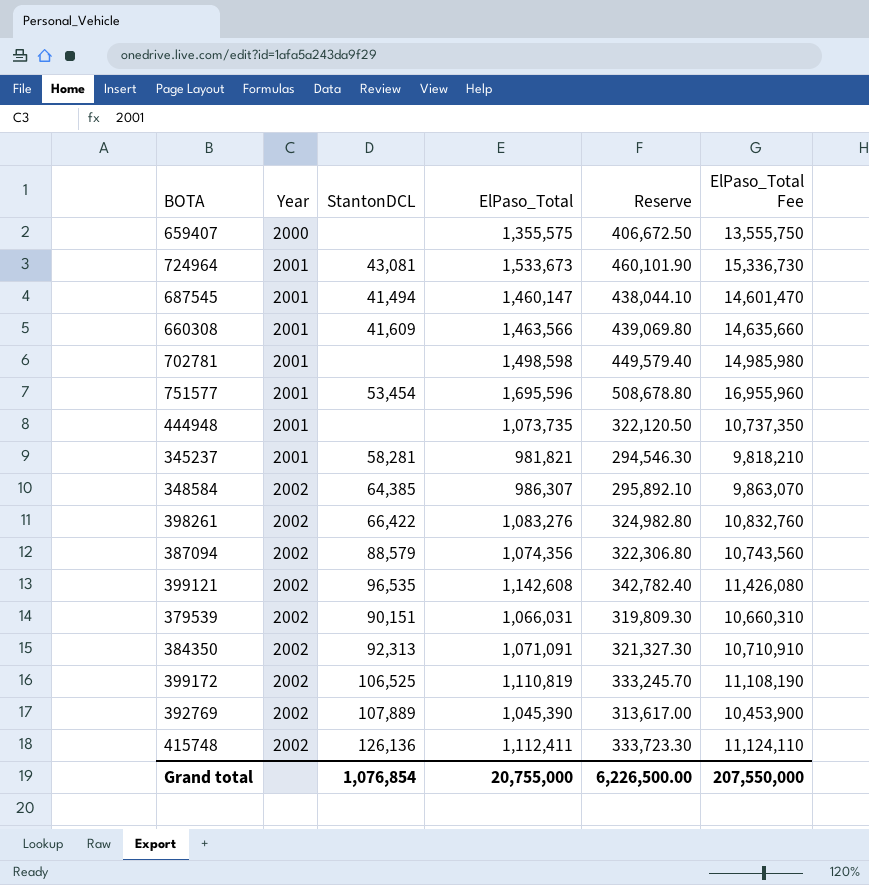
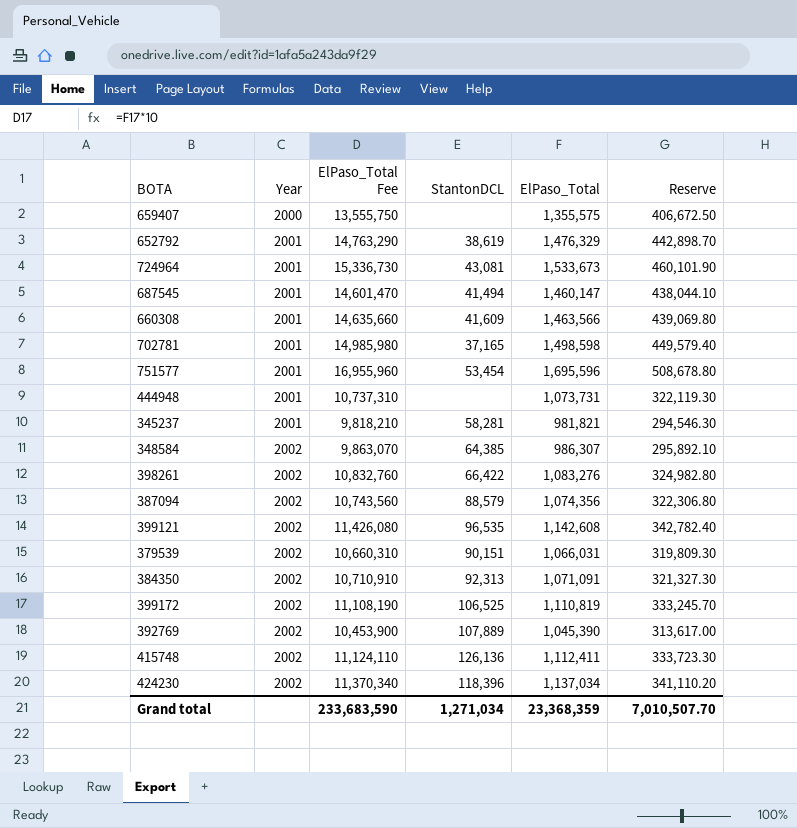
column ElPaso_Total Fee | position: 6 -> 3
row 652792: none -> 2001 | 14,763,290 | 38,619 | 1,476,329 | 442,898.70
702781 | StantonDCL: none -> 37,165
444948 | ElPaso_Total Fee: 10,737,350 -> 10,737,310
444948 | ElPaso_Total: 1,073,735 -> 1,073,731
444948 | Reserve: 322,120.50 -> 322,119.30
row 424230: none -> 2002 | 11,370,340 | 118,396 | 1,137,034 | 341,110.20
Grand total | ElPaso_Total Fee: 207,550,000 -> 233,683,590
Grand total | StantonDCL: 1,076,854 -> 1,271,034
Grand total | ElPaso_Total: 20,755,000 -> 23,368,359
Grand total | Reserve: 6,226,500.00 -> 7,010,507.70

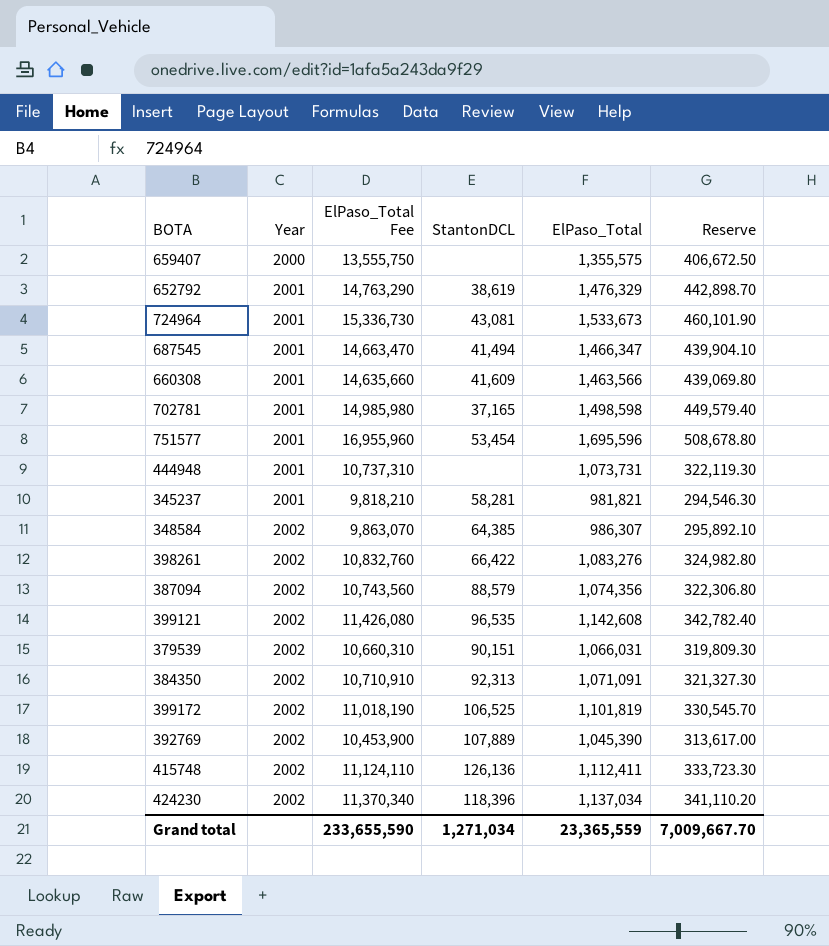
687545 | ElPaso_Total Fee: 14,601,470 -> 14,663,470
687545 | ElPaso_Total: 1,460,147 -> 1,466,347
687545 | Reserve: 438,044.10 -> 439,904.10
399172 | ElPaso_Total Fee: 11,108,190 -> 11,018,190
399172 | ElPaso_Total: 1,110,819 -> 1,101,819
399172 | Reserve: 333,245.70 -> 330,545.70
Grand total | ElPaso_Total Fee: 233,683,590 -> 233,655,590
Grand total | ElPaso_Total: 23,368,359 -> 23,365,559
Grand total | Reserve: 7,010,507.70 -> 7,009,667.70

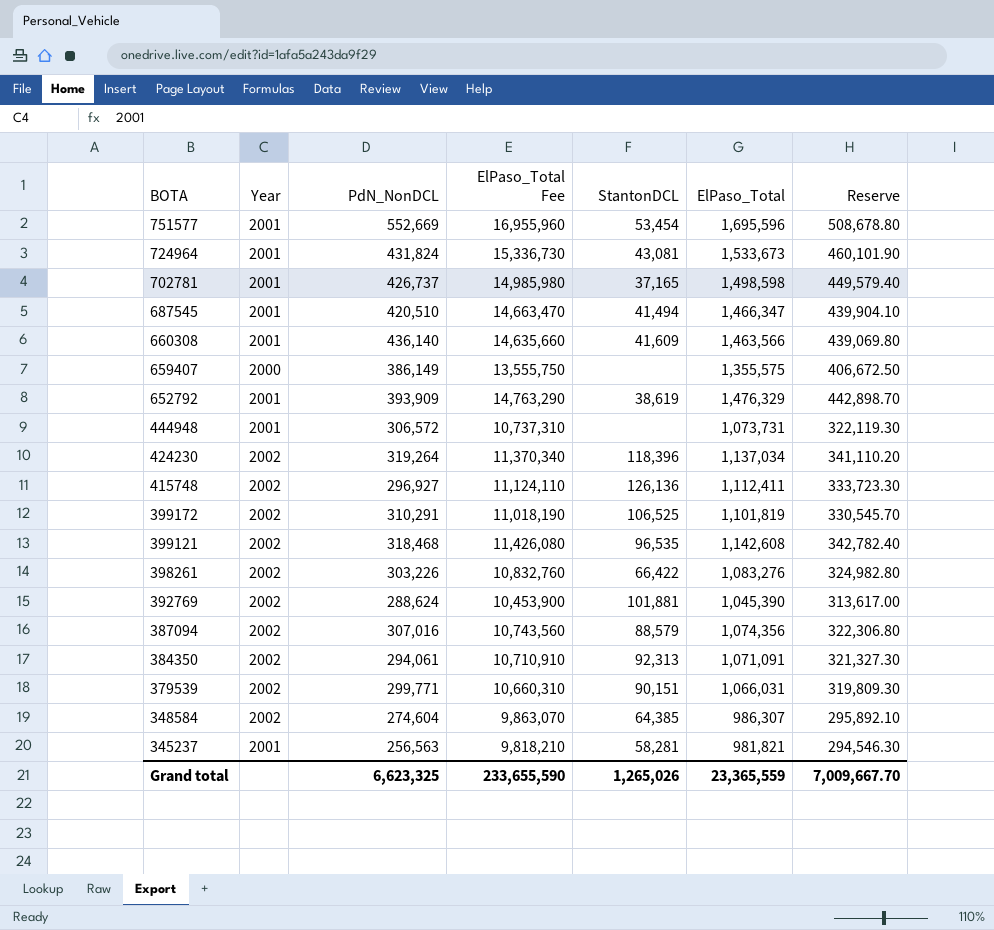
row order: Year ascending -> BOTA descending
column PdN_NonDCL | position: none -> 3
392769 | StantonDCL: 107,889 -> 101,881
Grand total | StantonDCL: 1,271,034 -> 1,265,026

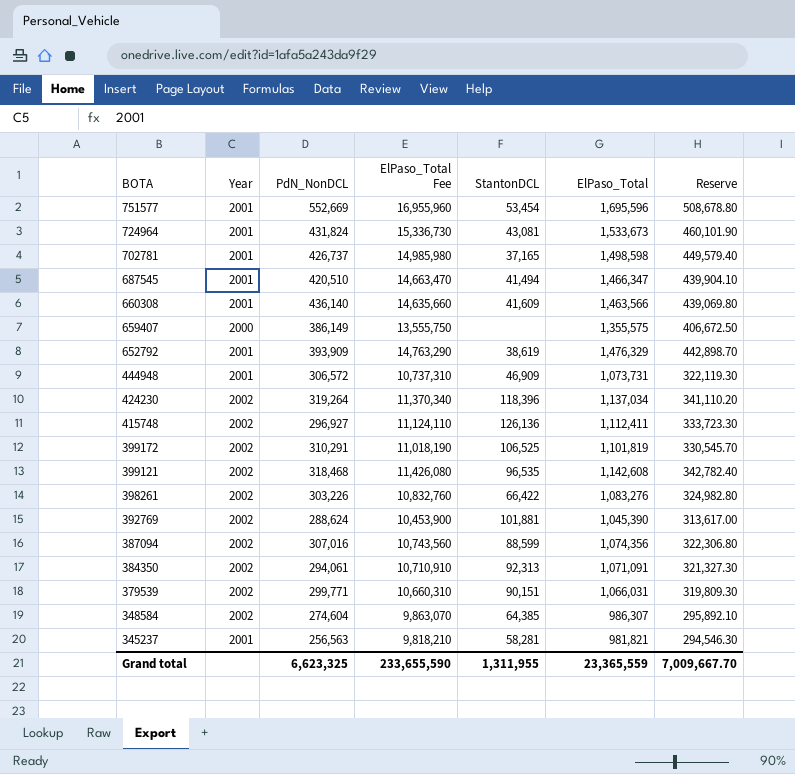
444948 | StantonDCL: none -> 46,909
387094 | StantonDCL: 88,579 -> 88,599
Grand total | StantonDCL: 1,265,026 -> 1,311,955

